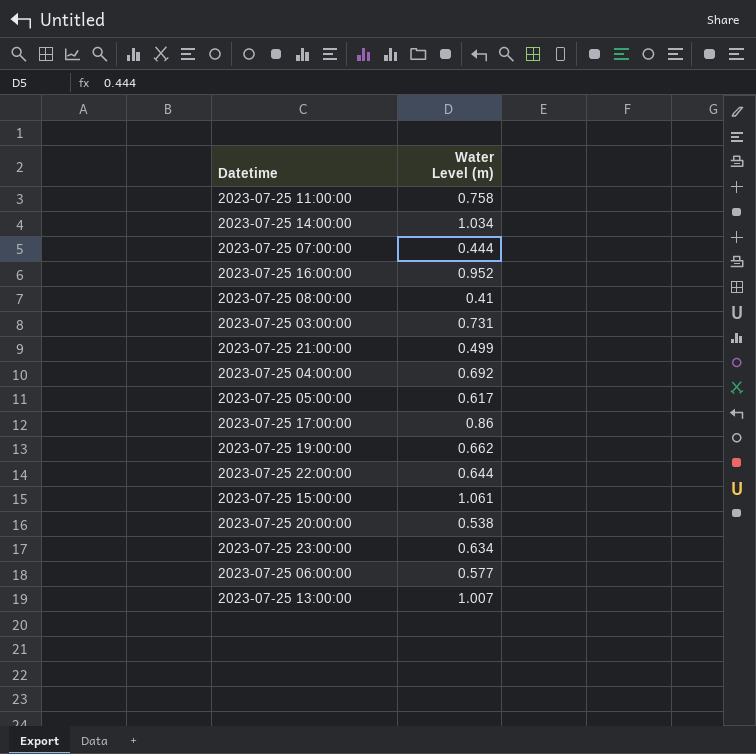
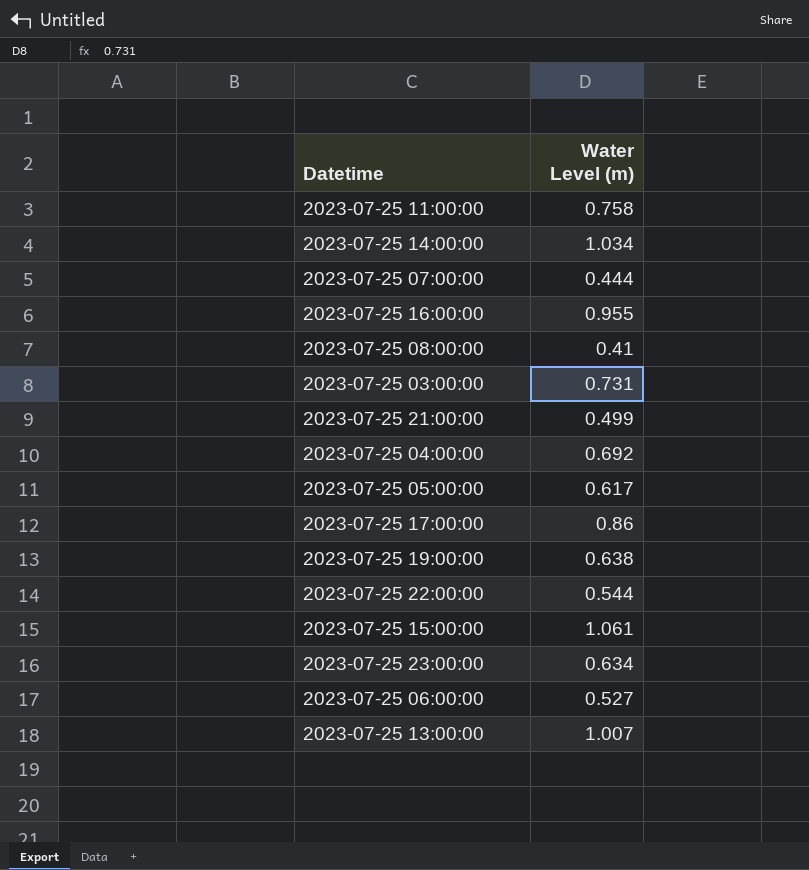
row 2023-07-25 20:00:00: 0.538 -> none
2023-07-25 16:00:00 | Water Level (m): 0.952 -> 0.955
2023-07-25 19:00:00 | Water Level (m): 0.662 -> 0.638
2023-07-25 22:00:00 | Water Level (m): 0.644 -> 0.544
2023-07-25 06:00:00 | Water Level (m): 0.577 -> 0.527

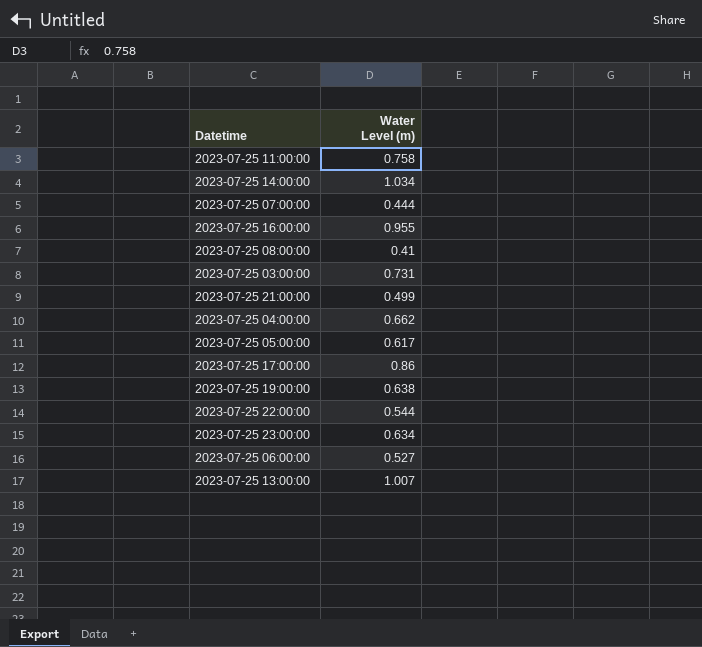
row 2023-07-25 15:00:00: 1.061 -> none
2023-07-25 04:00:00 | Water Level (m): 0.692 -> 0.662

